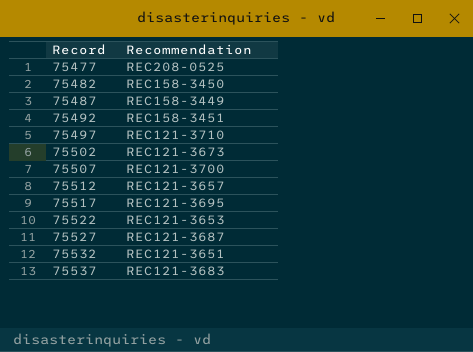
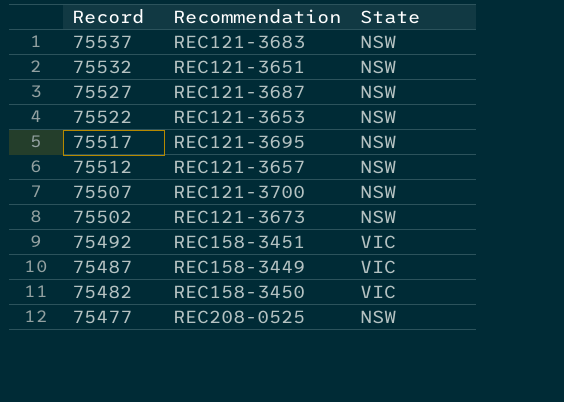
row order: Record ascending -> Record descending
column State | position: none -> 3
row 75497: REC121-3710 -> none

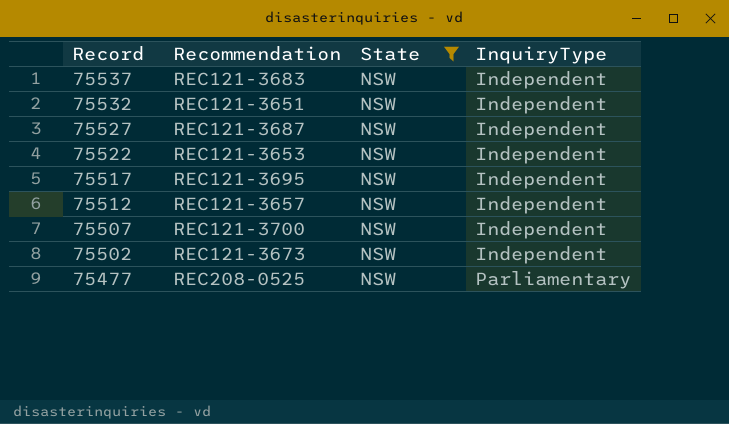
filter: none -> State = NSW
column InquiryType | position: none -> 4

